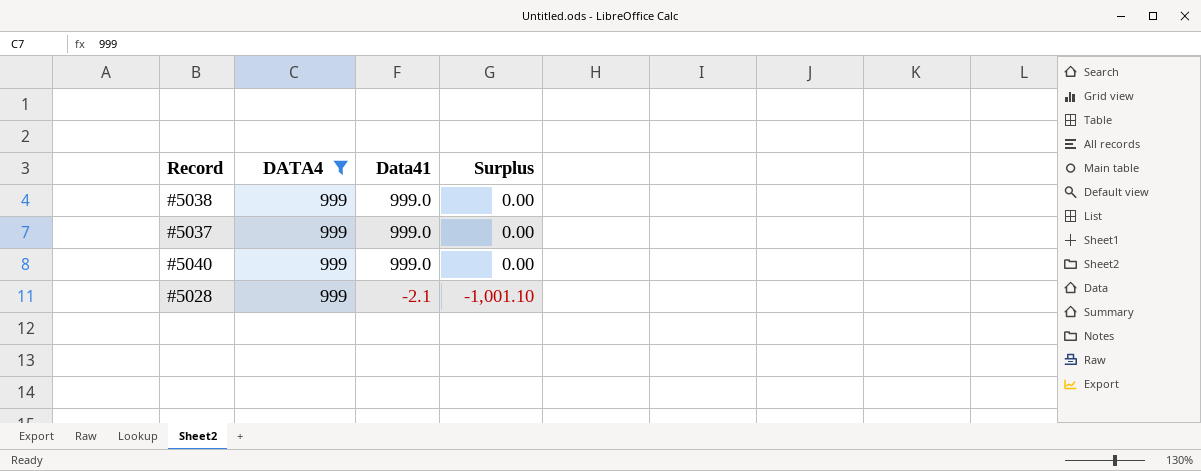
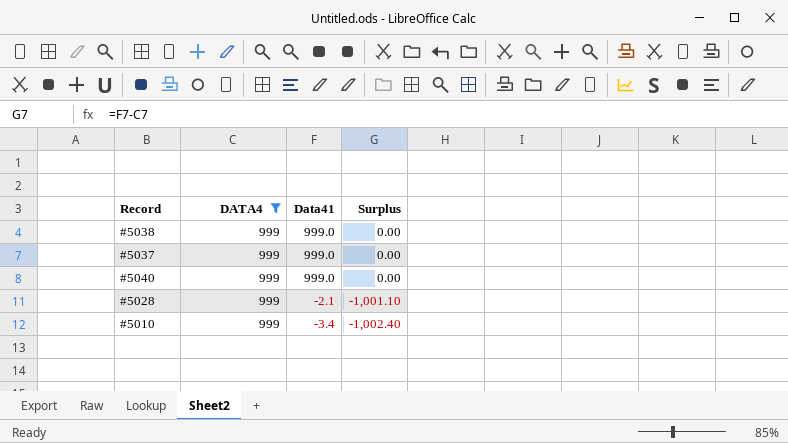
row #5010: none -> 999 | -3.4 | -1,002.40

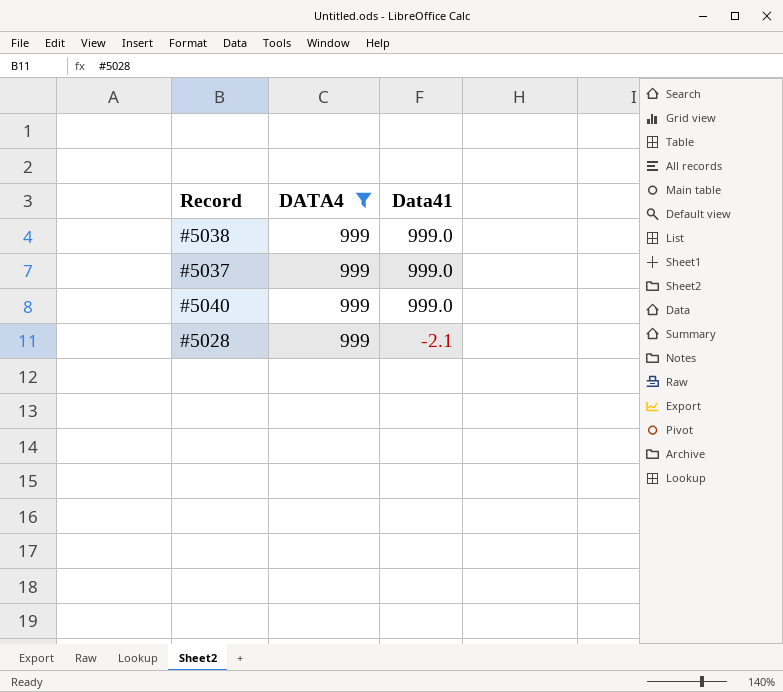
column Surplus | formula: [Data41] - [DATA4] -> none
row #5010: 999 | -3.4 | -1,002.40 -> none

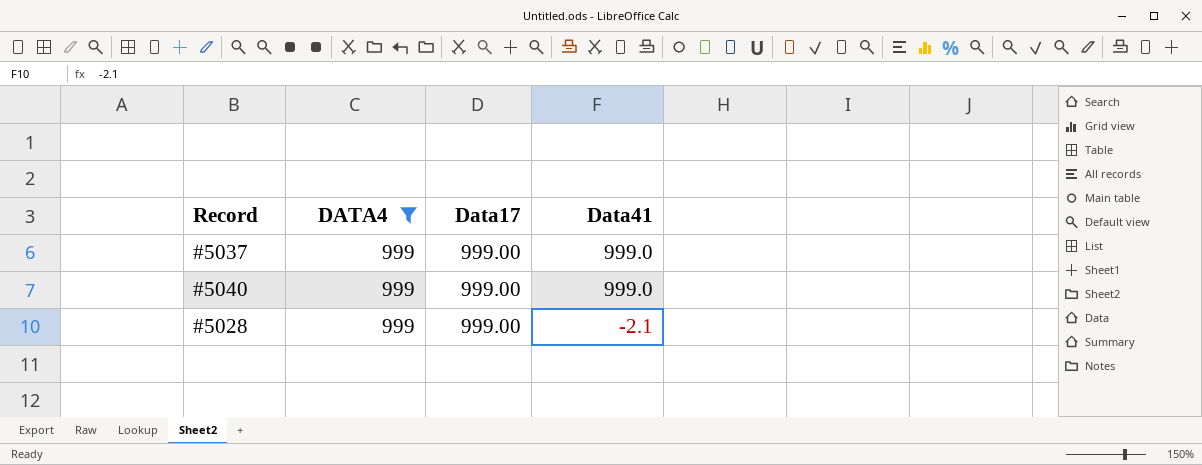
column Data17 | position: none -> 3
row #5038: 999 | 999.0 -> none

